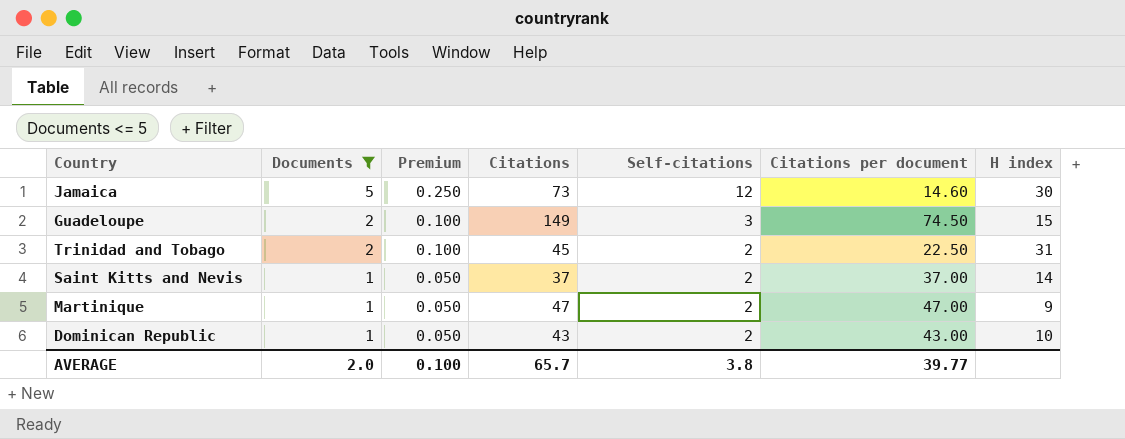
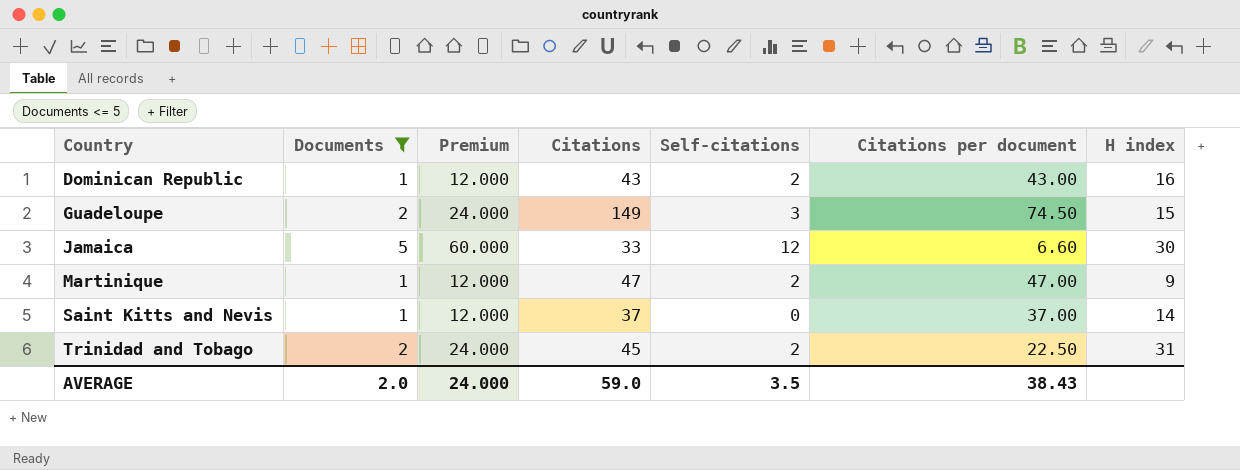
row order: Documents descending -> Country ascending
column Premium | formula: [Documents] * 0.05 -> [Documents] * 12
Dominican Republic | H index: 10 -> 16
Jamaica | Citations: 73 -> 33
Jamaica | Citations per document: 14.60 -> 6.60
Saint Kitts and Nevis | Self-citations: 2 -> 0
AVERAGE | Premium: 0.100 -> 24.000
AVERAGE | Citations: 65.7 -> 59.0
AVERAGE | Self-citations: 3.8 -> 3.5
AVERAGE | Citations per document: 39.77 -> 38.43

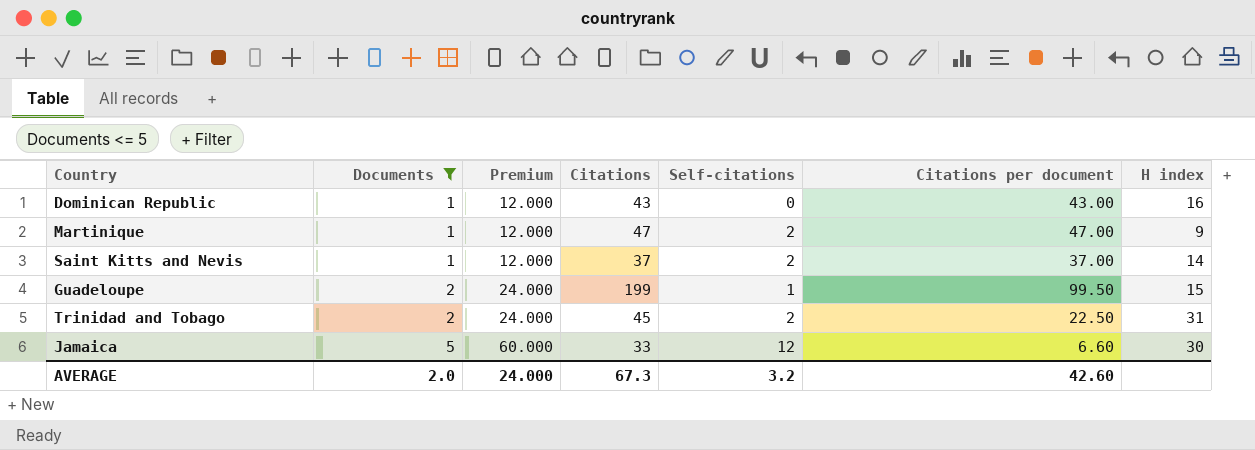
row order: Country ascending -> Documents ascending
Dominican Republic | Self-citations: 2 -> 0
Saint Kitts and Nevis | Self-citations: 0 -> 2
Guadeloupe | Citations: 149 -> 199
Guadeloupe | Self-citations: 3 -> 1
Guadeloupe | Citations per document: 74.50 -> 99.50
AVERAGE | Citations: 59.0 -> 67.3
AVERAGE | Self-citations: 3.5 -> 3.2
AVERAGE | Citations per document: 38.43 -> 42.60

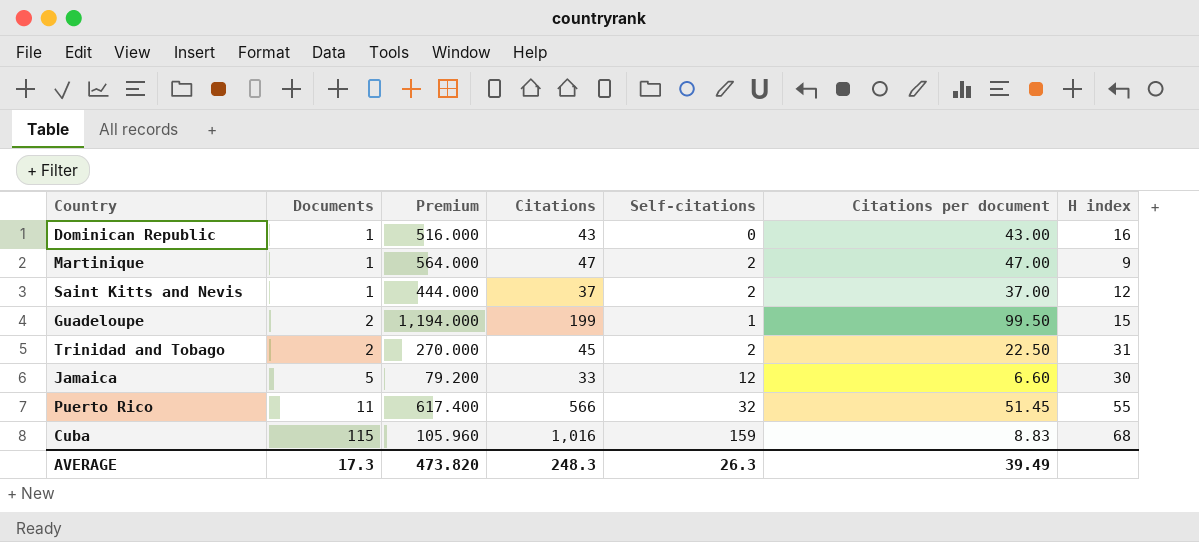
filter: Documents <= 5 -> none
column Premium | formula: [Documents] * 12 -> [Citations per document] * 12
Saint Kitts and Nevis | H index: 14 -> 12
AVERAGE | Documents: 2.0 -> 17.3
AVERAGE | Premium: 24.000 -> 473.820
AVERAGE | Citations: 67.3 -> 248.3
AVERAGE | Self-citations: 3.2 -> 26.3
AVERAGE | Citations per document: 42.60 -> 39.49

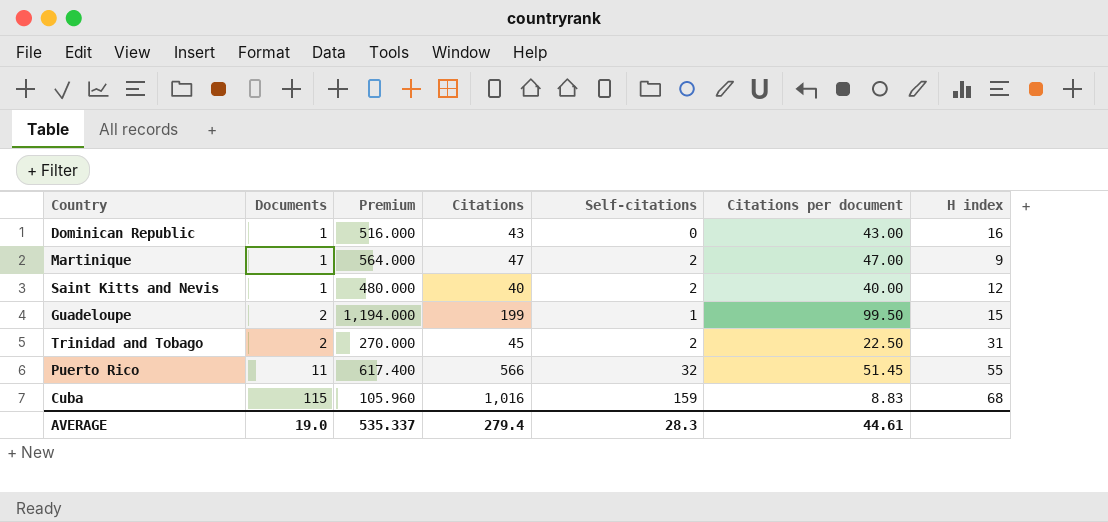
row Jamaica: 5 | 79.200 | 33 | 12 | 6.60 | 30 -> none
Saint Kitts and Nevis | Premium: 444.000 -> 480.000
Saint Kitts and Nevis | Citations: 37 -> 40
Saint Kitts and Nevis | Citations per document: 37.00 -> 40.00
AVERAGE | Documents: 17.3 -> 19.0
AVERAGE | Premium: 473.820 -> 535.337
AVERAGE | Citations: 248.3 -> 279.4
AVERAGE | Self-citations: 26.3 -> 28.3
AVERAGE | Citations per document: 39.49 -> 44.61

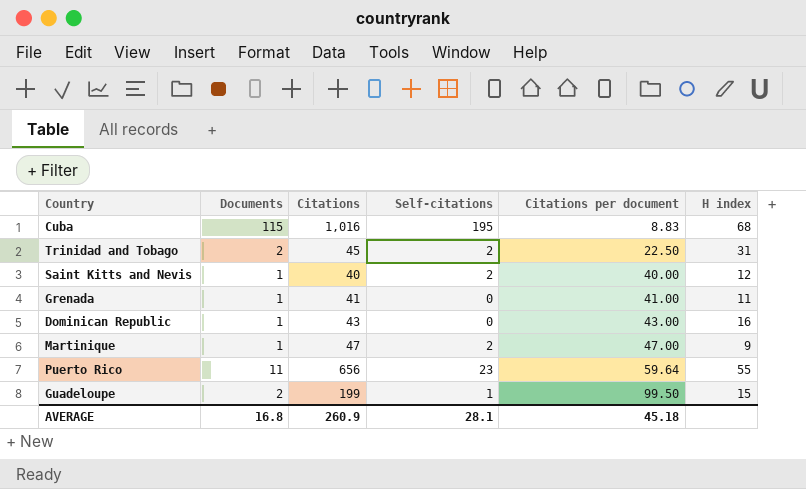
row order: Documents ascending -> Citations per document ascending
column Premium | formula: [Citations per document] * 12 -> none
Cuba | Self-citations: 159 -> 195
row Grenada: none -> 1 | 41 | 0 | 41.00 | 11
Puerto Rico | Citations: 566 -> 656
Puerto Rico | Self-citations: 32 -> 23
Puerto Rico | Citations per document: 51.45 -> 59.64
AVERAGE | Documents: 19.0 -> 16.8
AVERAGE | Citations: 279.4 -> 260.9
AVERAGE | Self-citations: 28.3 -> 28.1
AVERAGE | Citations per document: 44.61 -> 45.18

